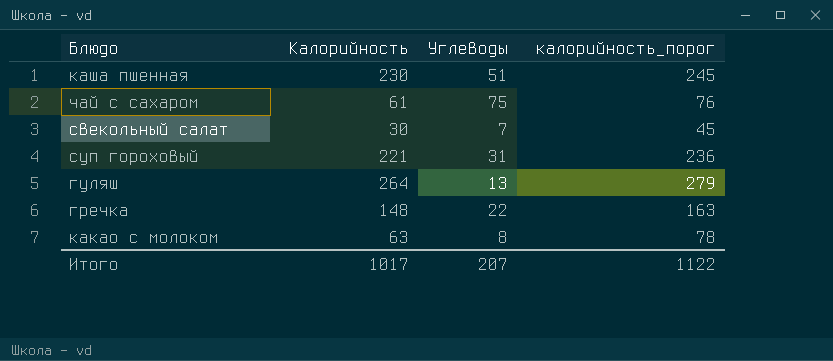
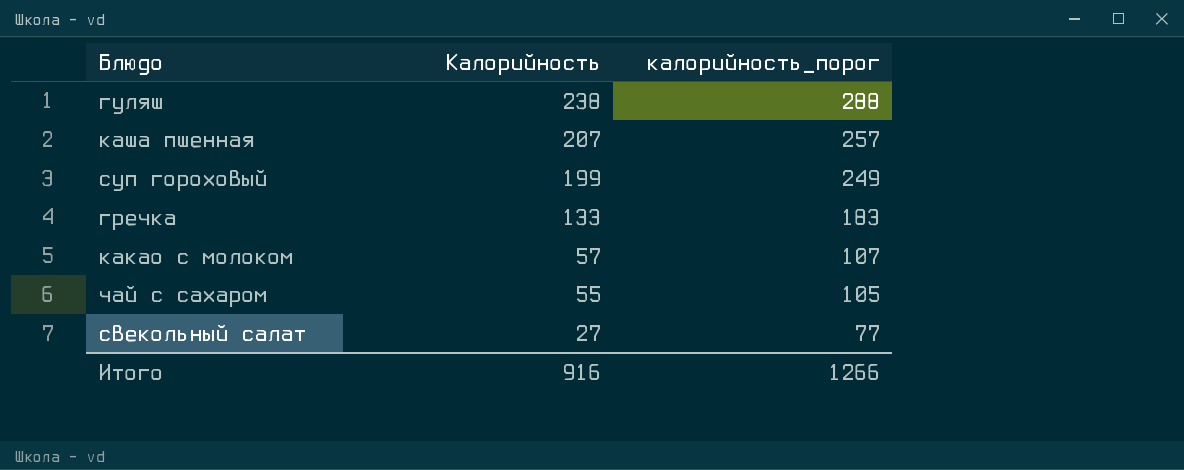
row order: none -> Калорийность descending
column Углеводы | position: 3 -> none
column калорийность_порог | formula: [Калорийность] + 15 -> [Калорийность] + 50
гуляш | Калорийность: 264 -> 238
каша пшенная | Калорийность: 230 -> 207
суп гороховый | Калорийность: 221 -> 199
гречка | Калорийность: 148 -> 133
какао с молоком | Калорийность: 63 -> 57
чай с сахаром | Калорийность: 61 -> 55
свекольный салат | Калорийность: 30 -> 27
Итого | Калорийность: 1017 -> 916
Итого | калорийность_порог: 1122 -> 1266

